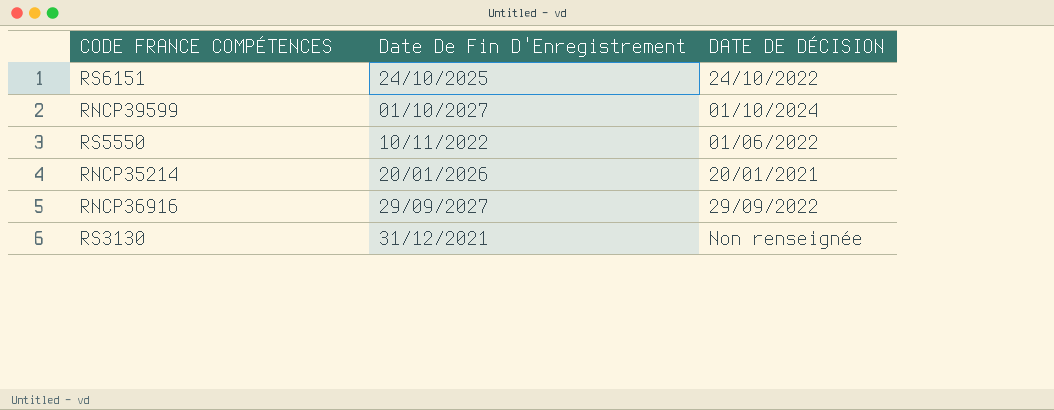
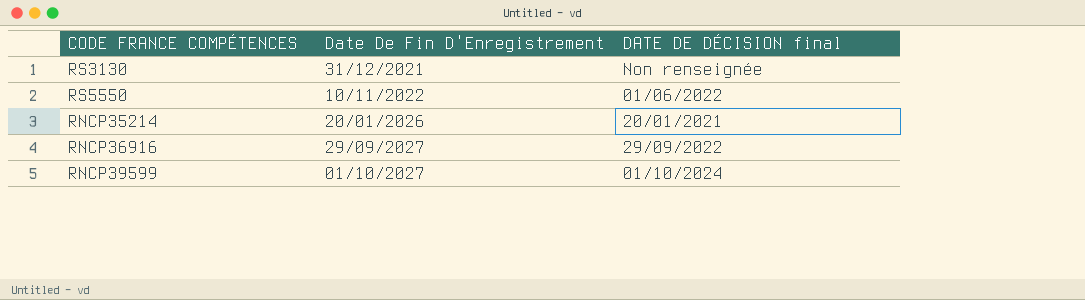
row order: none -> Date De Fin D'Enregistrement ascending
column name: DATE DE DÉCISION -> DATE DE DÉCISION final
row RS6151: 24/10/2025 | 24/10/2022 -> none

